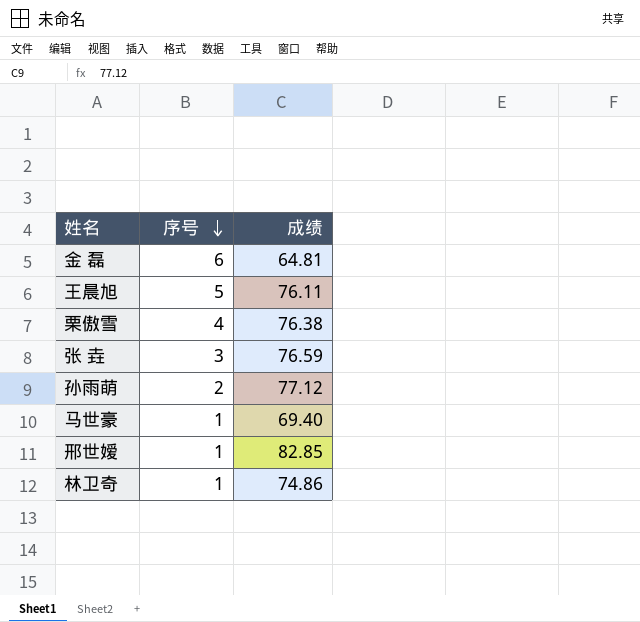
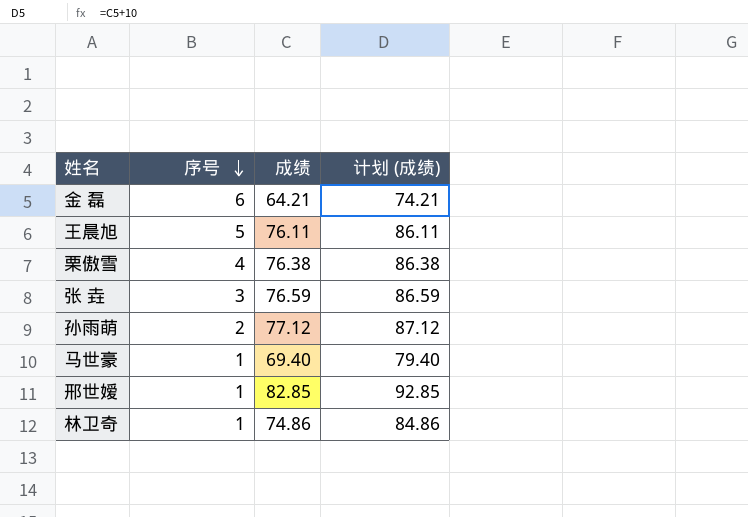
column 计划 (成绩) | formula: none -> [成绩] + 10
金 磊 | 成绩: 64.81 -> 64.21

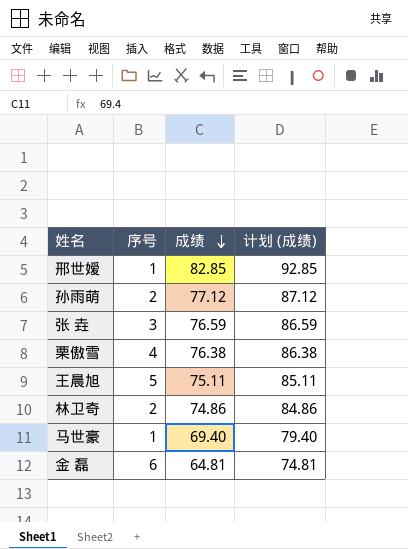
row order: 序号 descending -> 成绩 descending
王晨旭 | 成绩: 76.11 -> 75.11
王晨旭 | 计划 (成绩): 86.11 -> 85.11
林卫奇 | 序号: 1 -> 2
金 磊 | 成绩: 64.21 -> 64.81
金 磊 | 计划 (成绩): 74.21 -> 74.81

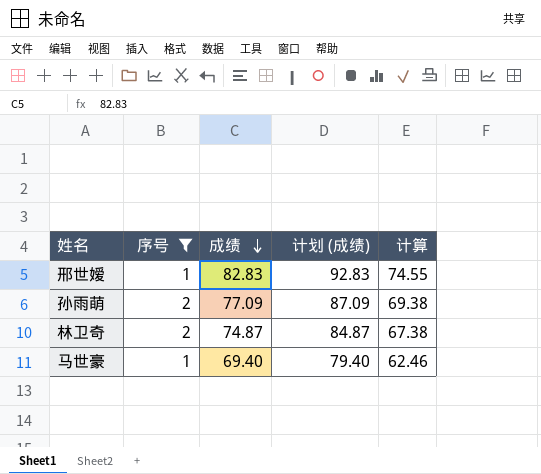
filter: none -> 序号 <= 2
column 计算 | formula: none -> [成绩] * 0.9
邢世嫒 | 成绩: 82.85 -> 82.83
邢世嫒 | 计划 (成绩): 92.85 -> 92.83
孙雨萌 | 成绩: 77.12 -> 77.09
孙雨萌 | 计划 (成绩): 87.12 -> 87.09
林卫奇 | 成绩: 74.86 -> 74.87
林卫奇 | 计划 (成绩): 84.86 -> 84.87

